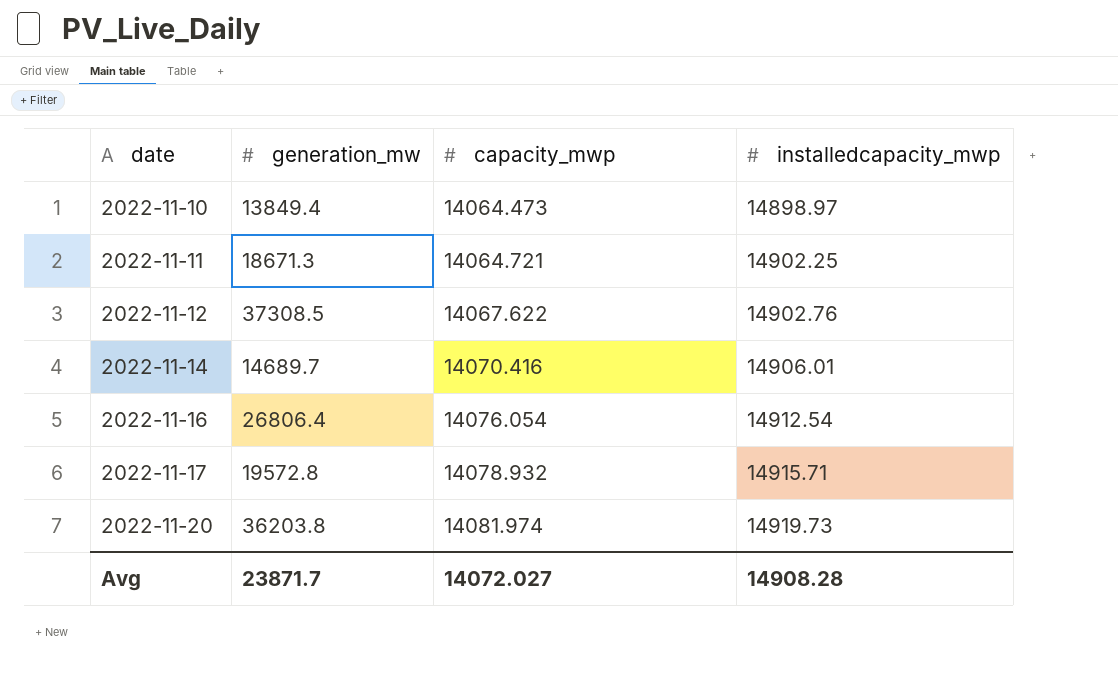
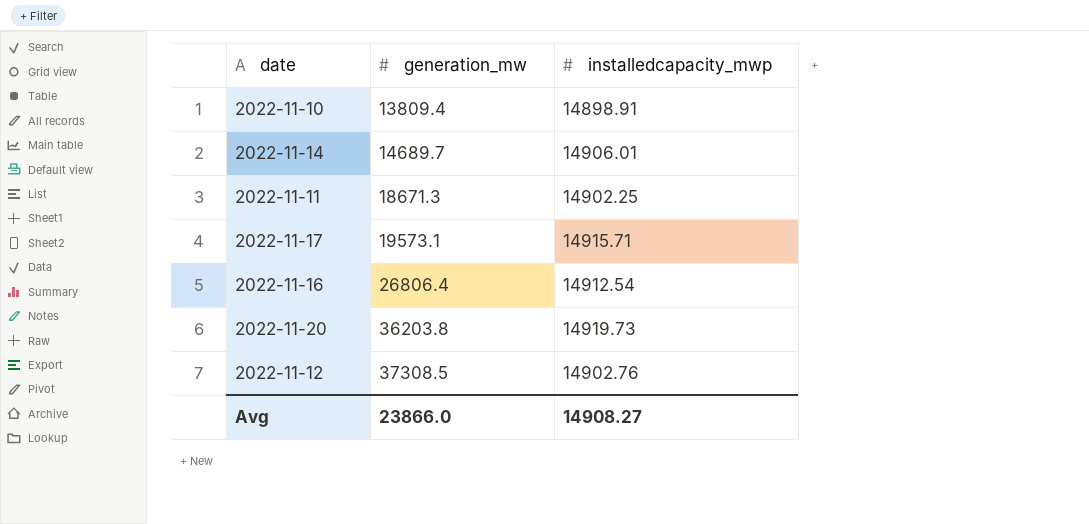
row order: date ascending -> generation_mw ascending
column capacity_mwp | position: 3 -> none
2022-11-10 | generation_mw: 13849.4 -> 13809.4
2022-11-10 | installedcapacity_mwp: 14898.97 -> 14898.91
2022-11-17 | generation_mw: 19572.8 -> 19573.1
Avg | generation_mw: 23871.7 -> 23866.0
Avg | installedcapacity_mwp: 14908.28 -> 14908.27

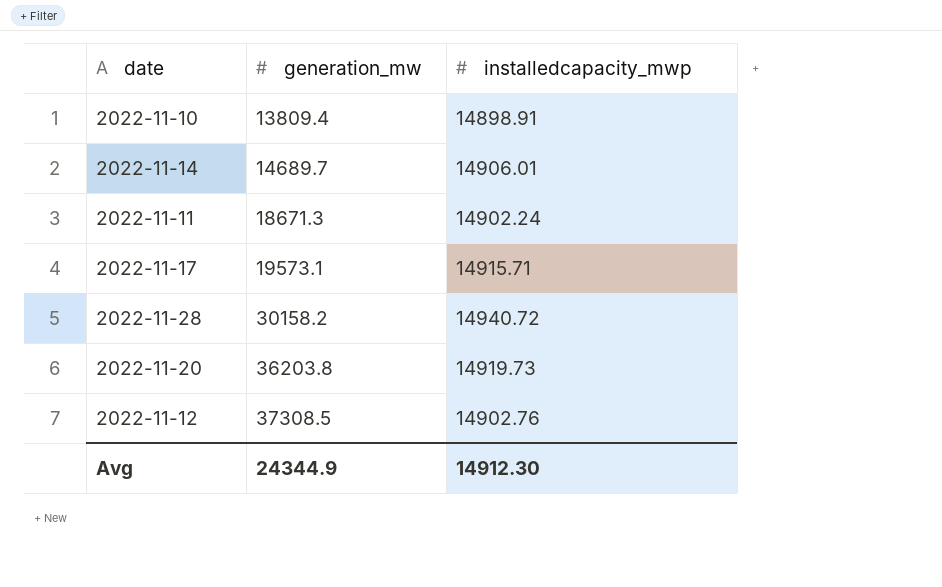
row 2022-11-16: 26806.4 | 14912.54 -> none
2022-11-11 | installedcapacity_mwp: 14902.25 -> 14902.24
row 2022-11-28: none -> 30158.2 | 14940.72
Avg | generation_mw: 23866.0 -> 24344.9
Avg | installedcapacity_mwp: 14908.27 -> 14912.30

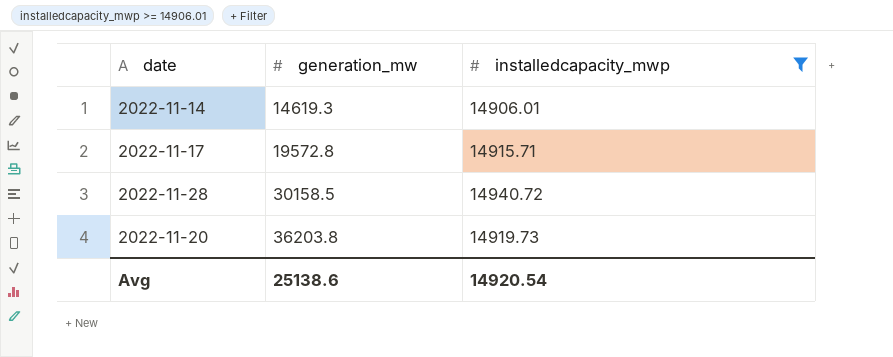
filter: none -> installedcapacity_mwp >= 14906.01
2022-11-14 | generation_mw: 14689.7 -> 14619.3
2022-11-17 | generation_mw: 19573.1 -> 19572.8
2022-11-28 | generation_mw: 30158.2 -> 30158.5
Avg | generation_mw: 24344.9 -> 25138.6
Avg | installedcapacity_mwp: 14912.30 -> 14920.54

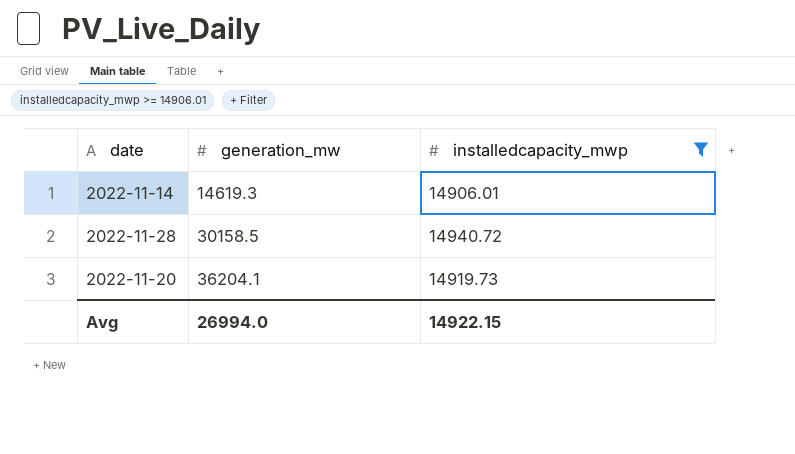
row 2022-11-17: 19572.8 | 14915.71 -> none
2022-11-20 | generation_mw: 36203.8 -> 36204.1
Avg | generation_mw: 25138.6 -> 26994.0
Avg | installedcapacity_mwp: 14920.54 -> 14922.15

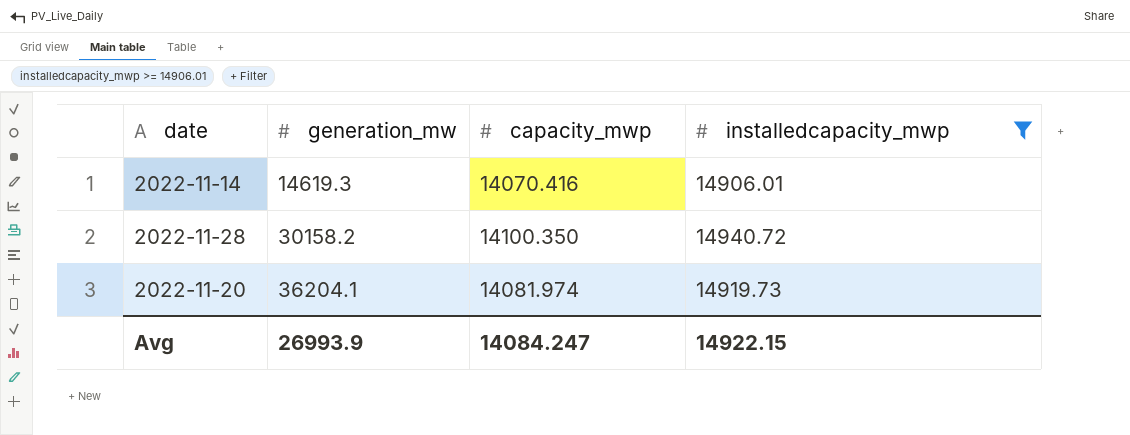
column capacity_mwp | position: none -> 3
2022-11-28 | generation_mw: 30158.5 -> 30158.2
Avg | generation_mw: 26994.0 -> 26993.9

